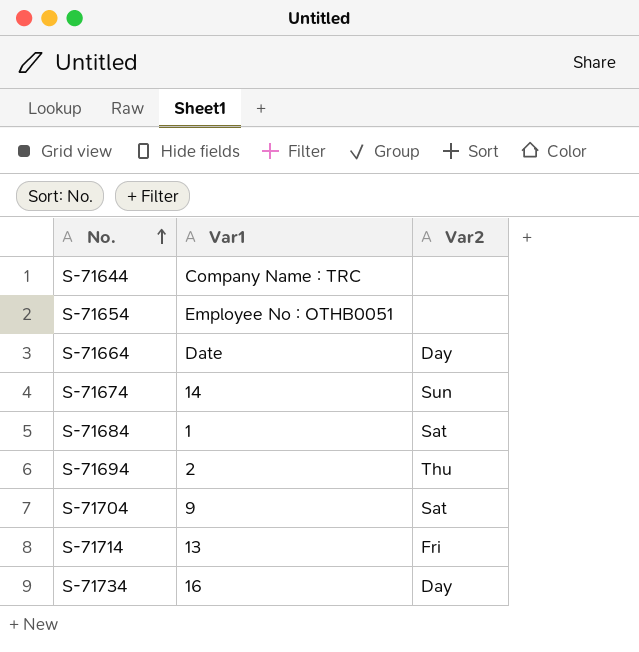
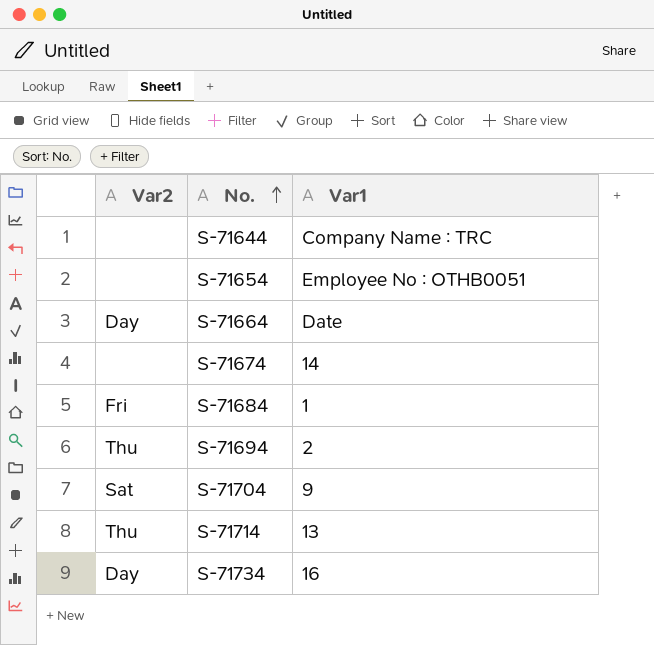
column Var2 | position: 3 -> 1
S-71674 | Var2: Sun -> none
S-71684 | Var2: Sat -> Fri
S-71714 | Var2: Fri -> Thu

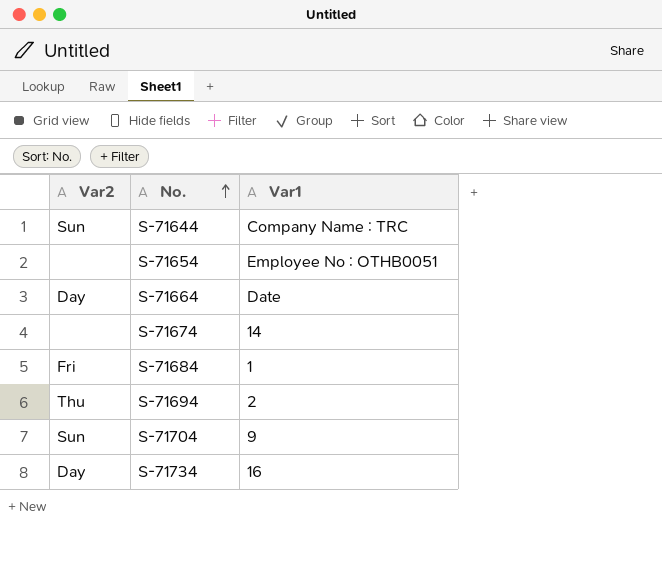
row S-71714: Thu | 13 -> none
S-71644 | Var2: none -> Sun
S-71704 | Var2: Sat -> Sun

